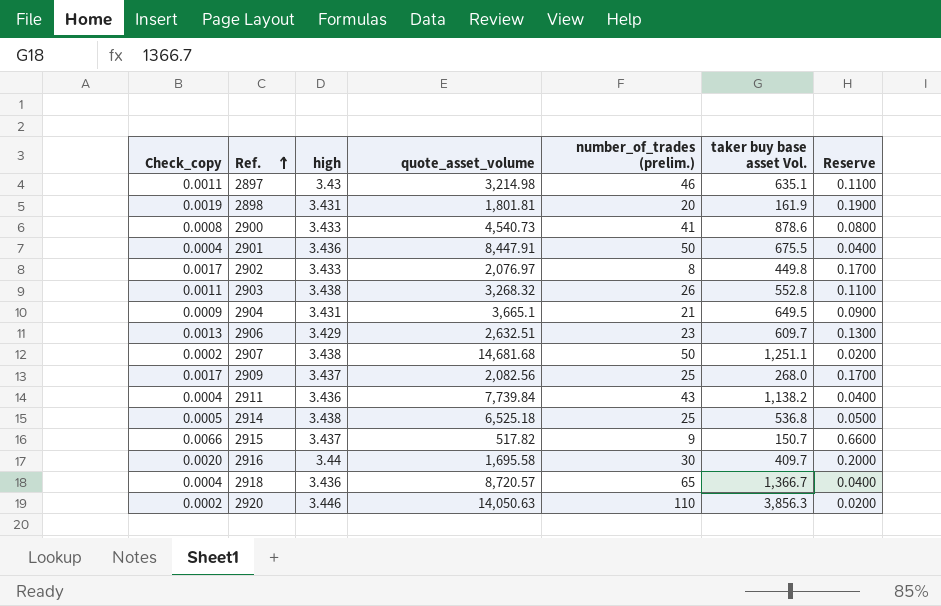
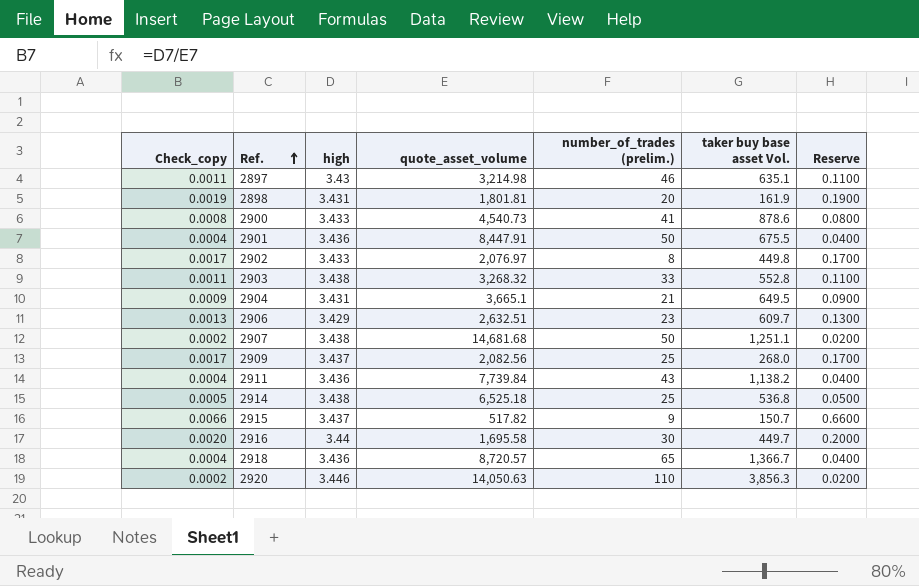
2903 | number_of_trades (prelim.): 26 -> 33
2916 | taker buy base asset Vol.: 409.7 -> 449.7

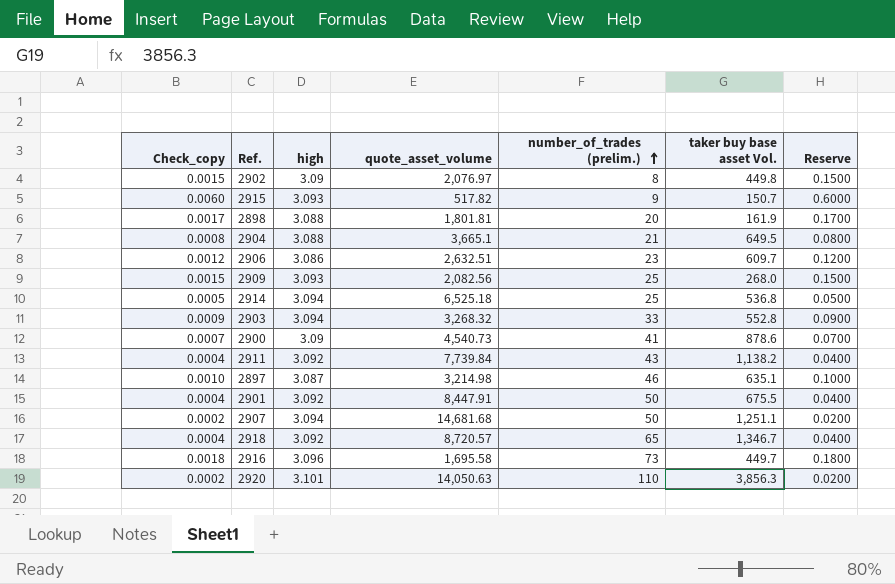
row order: Ref. ascending -> number_of_trades (prelim.) ascending
2902 | Check_copy: 0.0017 -> 0.0015
2902 | high: 3.433 -> 3.09
2902 | Reserve: 0.1700 -> 0.1500
2915 | Check_copy: 0.0066 -> 0.0060
2915 | high: 3.437 -> 3.093
2915 | Reserve: 0.6600 -> 0.6000
2898 | Check_copy: 0.0019 -> 0.0017
2898 | high: 3.431 -> 3.088
2898 | Reserve: 0.1900 -> 0.1700
2904 | Check_copy: 0.0009 -> 0.0008
2904 | high: 3.431 -> 3.088
2904 | Reserve: 0.0900 -> 0.0800
2906 | Check_copy: 0.0013 -> 0.0012
2906 | high: 3.429 -> 3.086
2906 | Reserve: 0.1300 -> 0.1200
2909 | Check_copy: 0.0017 -> 0.0015
2909 | high: 3.437 -> 3.093
2909 | Reserve: 0.1700 -> 0.1500
2914 | high: 3.438 -> 3.094
2903 | Check_copy: 0.0011 -> 0.0009
2903 | high: 3.438 -> 3.094
2903 | Reserve: 0.1100 -> 0.0900
2900 | Check_copy: 0.0008 -> 0.0007
2900 | high: 3.433 -> 3.09
2900 | Reserve: 0.0800 -> 0.0700
2911 | high: 3.436 -> 3.092
2897 | Check_copy: 0.0011 -> 0.0010
2897 | high: 3.43 -> 3.087
2897 | Reserve: 0.1100 -> 0.1000
2901 | high: 3.436 -> 3.092
2907 | high: 3.438 -> 3.094
2918 | high: 3.436 -> 3.092
2918 | taker buy base asset Vol.: 1,366.7 -> 1,346.7
2916 | Check_copy: 0.0020 -> 0.0018
2916 | high: 3.44 -> 3.096
2916 | number_of_trades (prelim.): 30 -> 73
2916 | Reserve: 0.2000 -> 0.1800
2920 | high: 3.446 -> 3.101

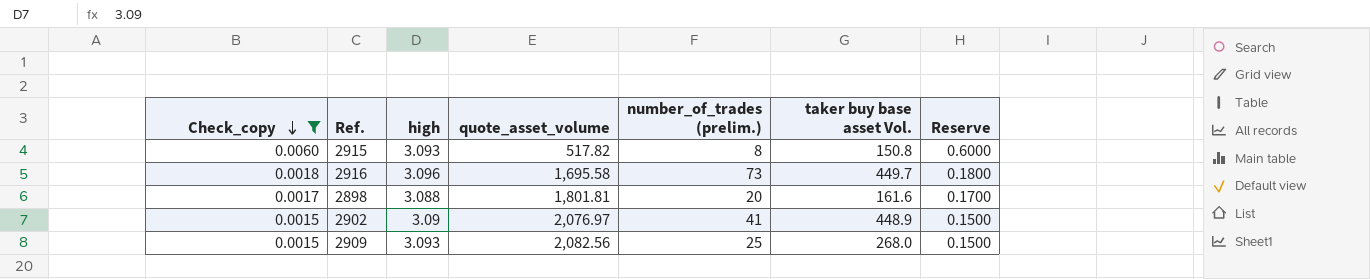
filter: none -> Check_copy >= 0.0015
row order: number_of_trades (prelim.) ascending -> Check_copy descending
2915 | number_of_trades (prelim.): 9 -> 8
2915 | taker buy base asset Vol.: 150.7 -> 150.8
2898 | taker buy base asset Vol.: 161.9 -> 161.6
2902 | number_of_trades (prelim.): 8 -> 41
2902 | taker buy base asset Vol.: 449.8 -> 448.9

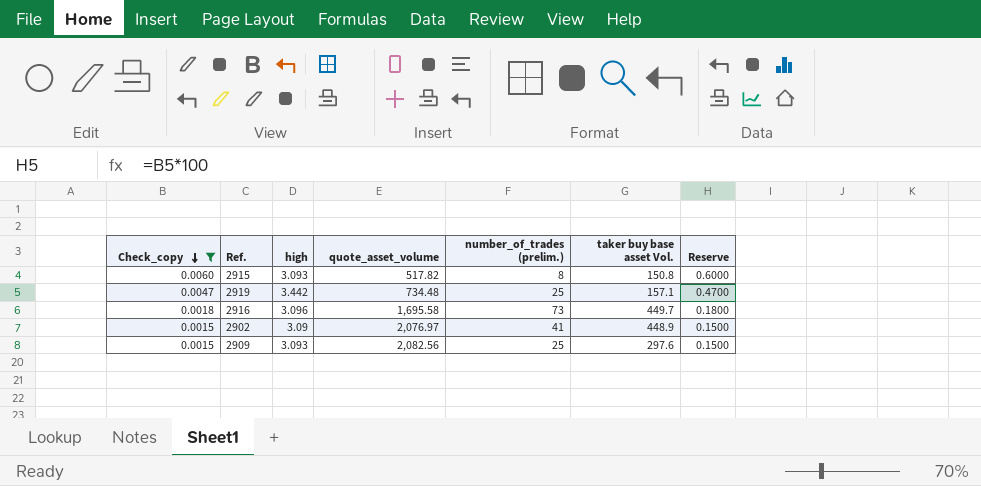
row 2898: 0.0017 | 3.088 | 1,801.81 | 20 | 161.6 | 0.1700 -> none
row 2919: none -> 0.0047 | 3.442 | 734.48 | 25 | 157.1 | 0.4700
2909 | taker buy base asset Vol.: 268.0 -> 297.6

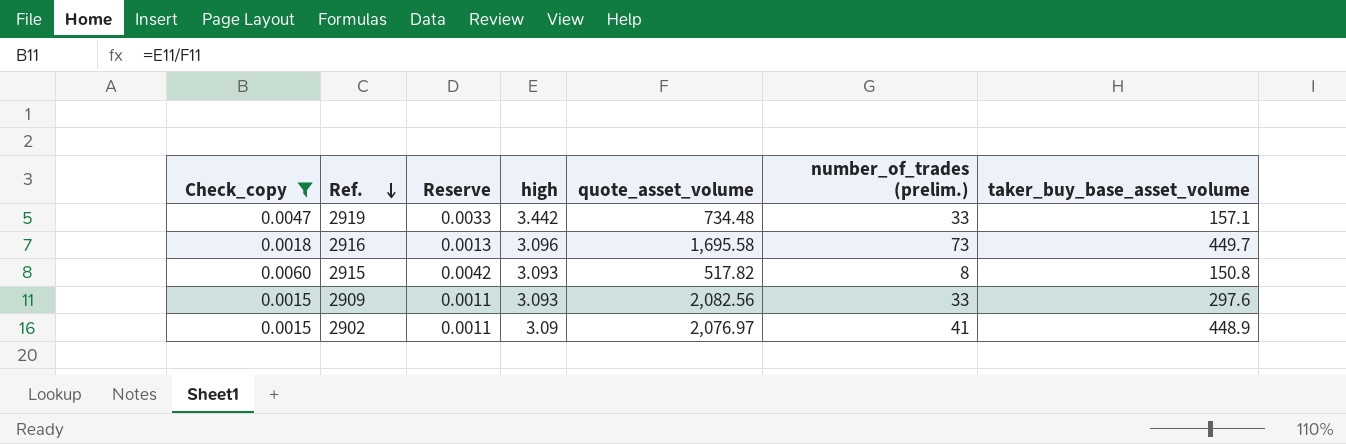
row order: Check_copy descending -> Ref. descending
column Reserve | formula: [Check_copy] * 100 -> [Check_copy] * 0.7
column Reserve | position: 7 -> 3
column name: taker buy base asset Vol. -> taker_buy_base_asset_volume
2919 | number_of_trades (prelim.): 25 -> 33
2909 | number_of_trades (prelim.): 25 -> 33

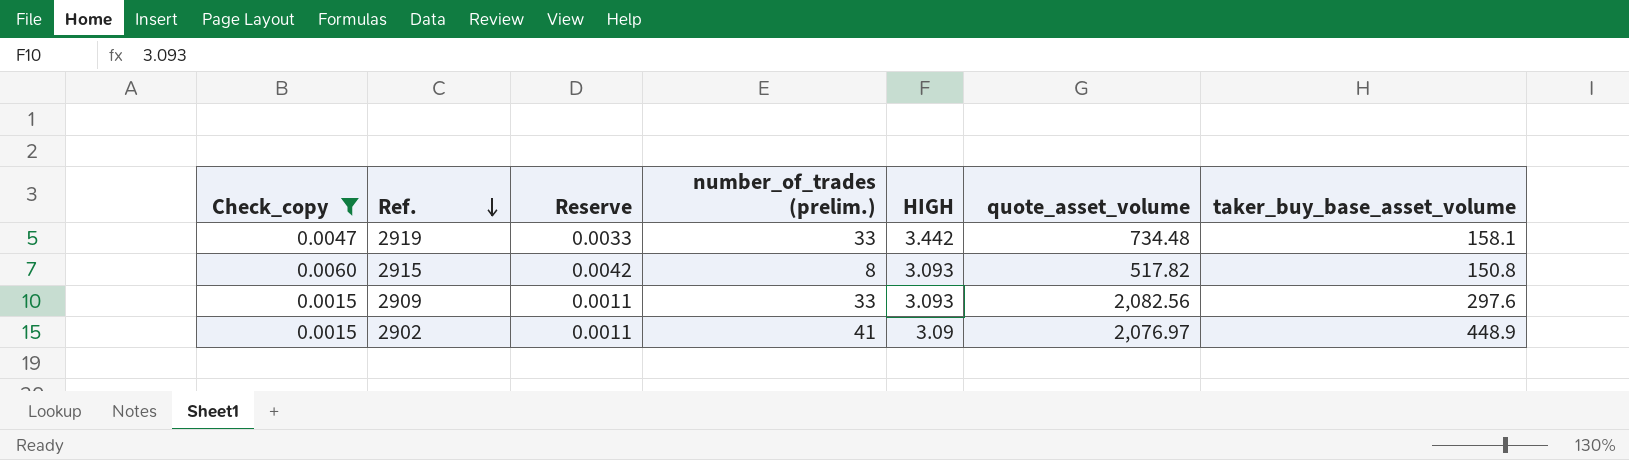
column number_of_trades (prelim.) | position: 6 -> 4
column name: high -> HIGH
row 2916: 0.0018 | 0.0013 | 3.096 | 1,695.58 | 73 | 449.7 -> none
2919 | taker_buy_base_asset_volume: 157.1 -> 158.1

